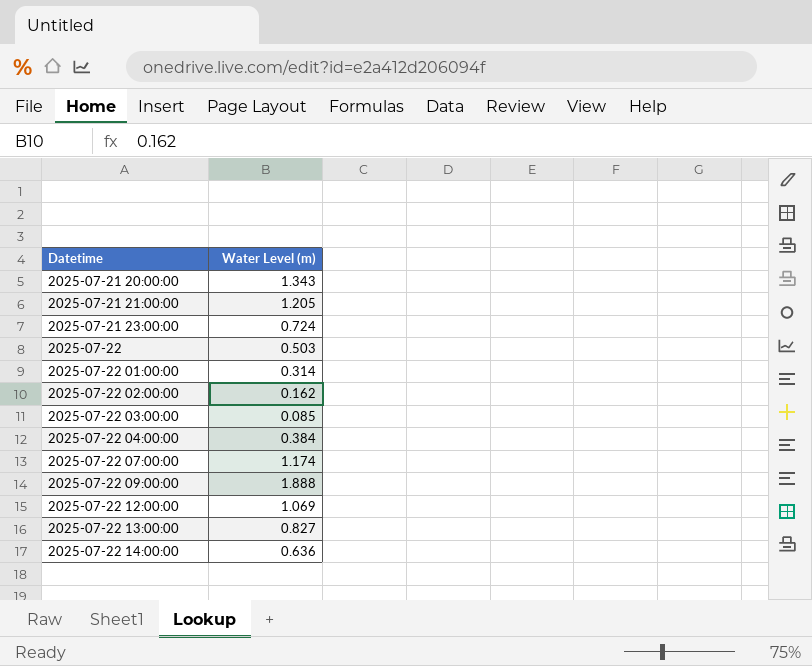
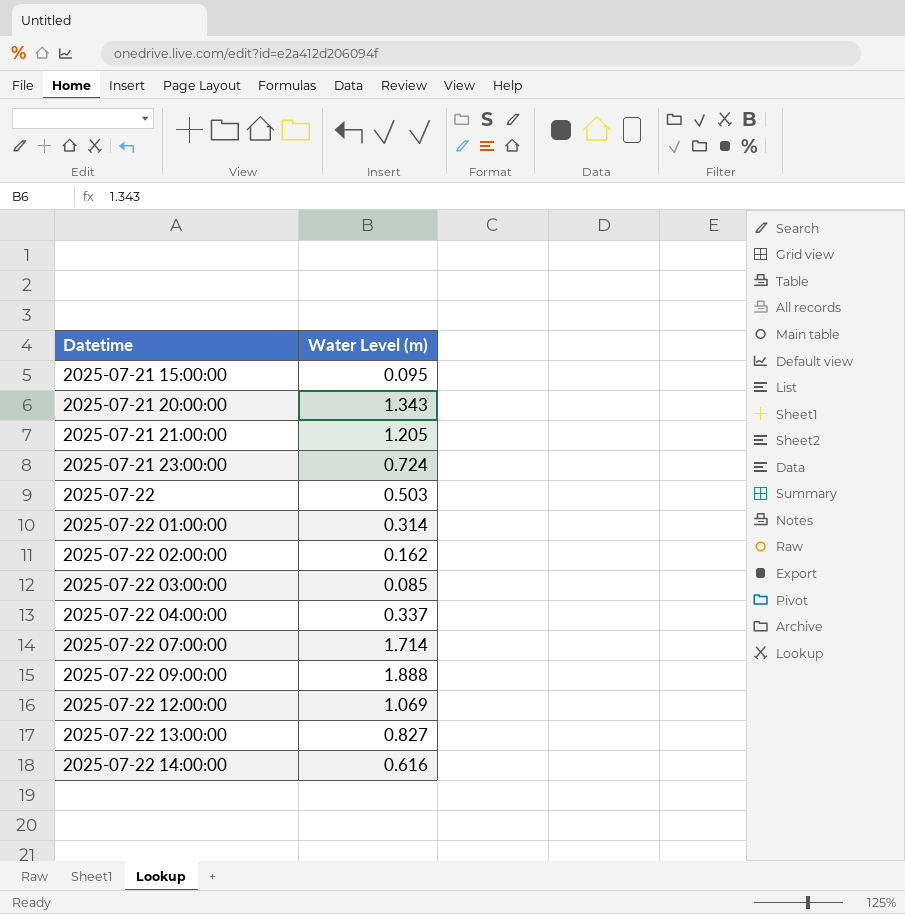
row 2025-07-21 15:00:00: none -> 0.095
2025-07-22 04:00:00 | Water Level (m): 0.384 -> 0.337
2025-07-22 07:00:00 | Water Level (m): 1.174 -> 1.714
2025-07-22 14:00:00 | Water Level (m): 0.636 -> 0.616

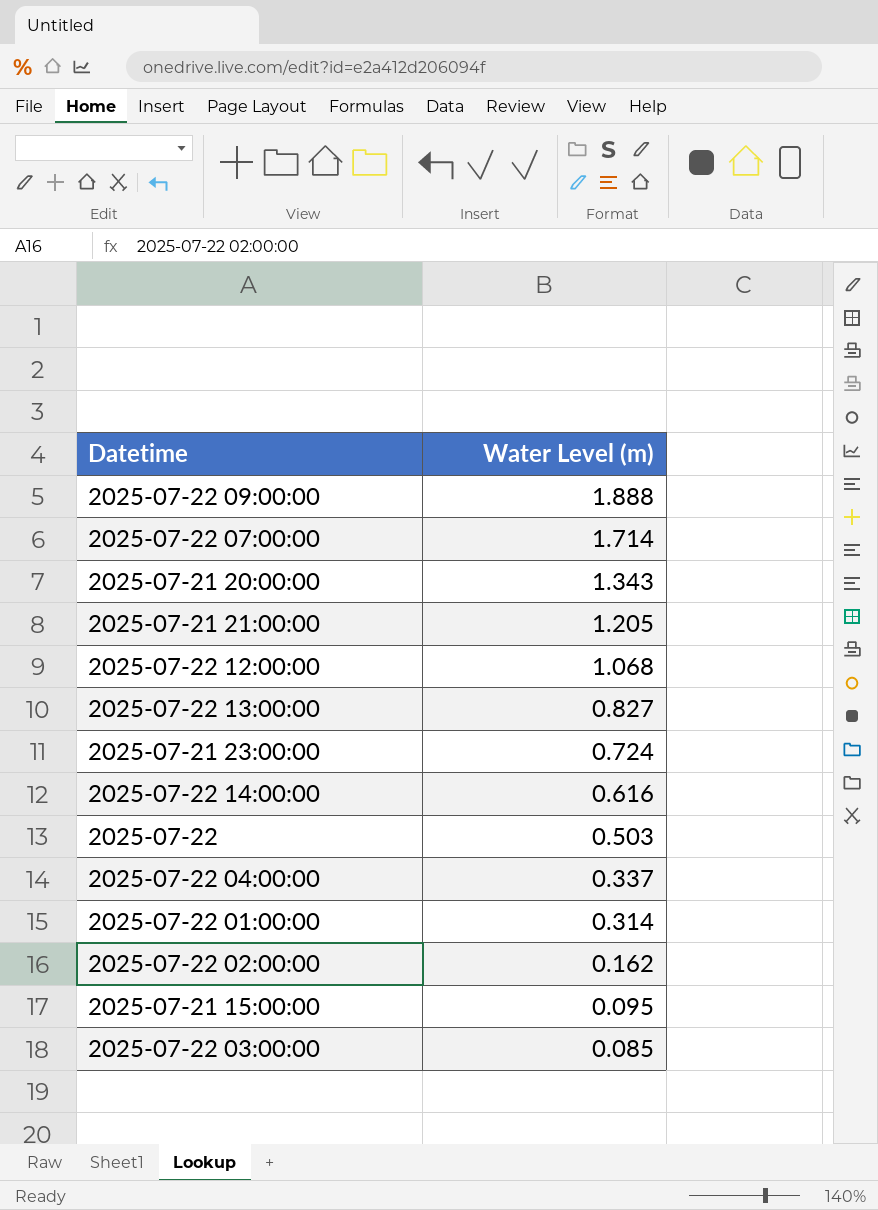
row order: Datetime ascending -> Water Level (m) descending
2025-07-22 12:00:00 | Water Level (m): 1.069 -> 1.068

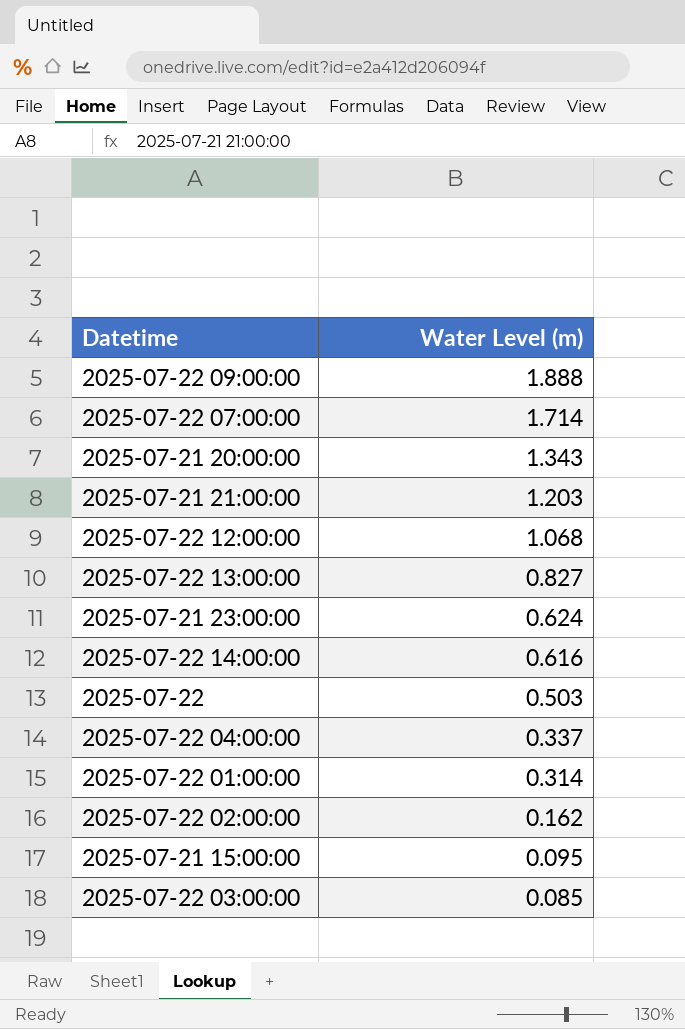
2025-07-21 21:00:00 | Water Level (m): 1.205 -> 1.203
2025-07-21 23:00:00 | Water Level (m): 0.724 -> 0.624

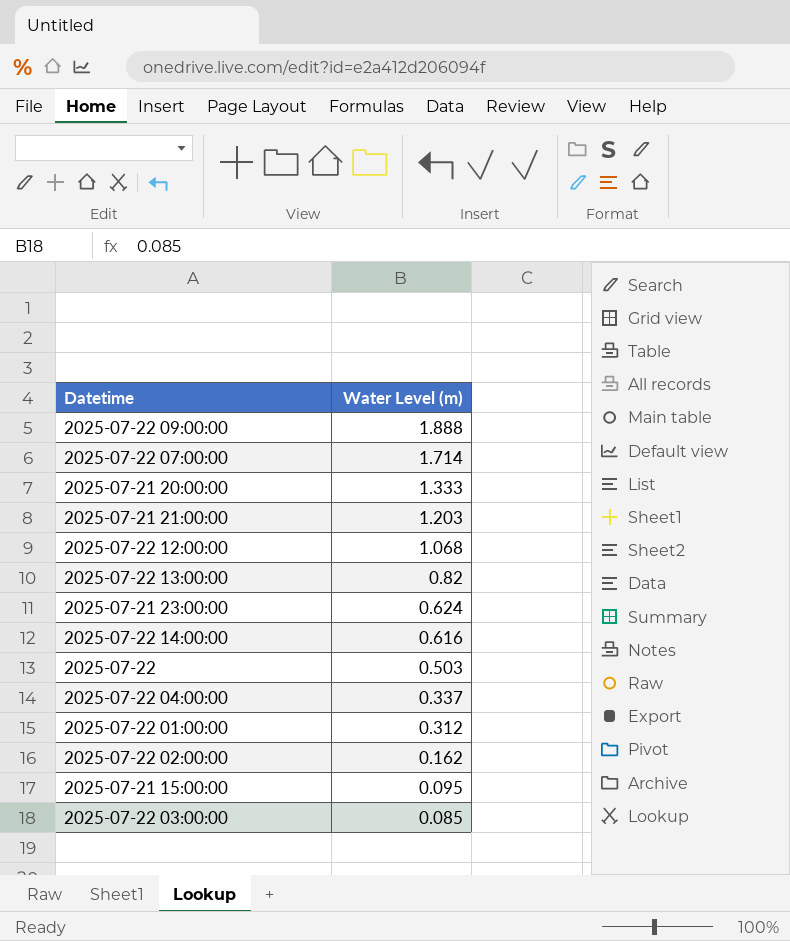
2025-07-21 20:00:00 | Water Level (m): 1.343 -> 1.333
2025-07-22 13:00:00 | Water Level (m): 0.827 -> 0.82
2025-07-22 01:00:00 | Water Level (m): 0.314 -> 0.312

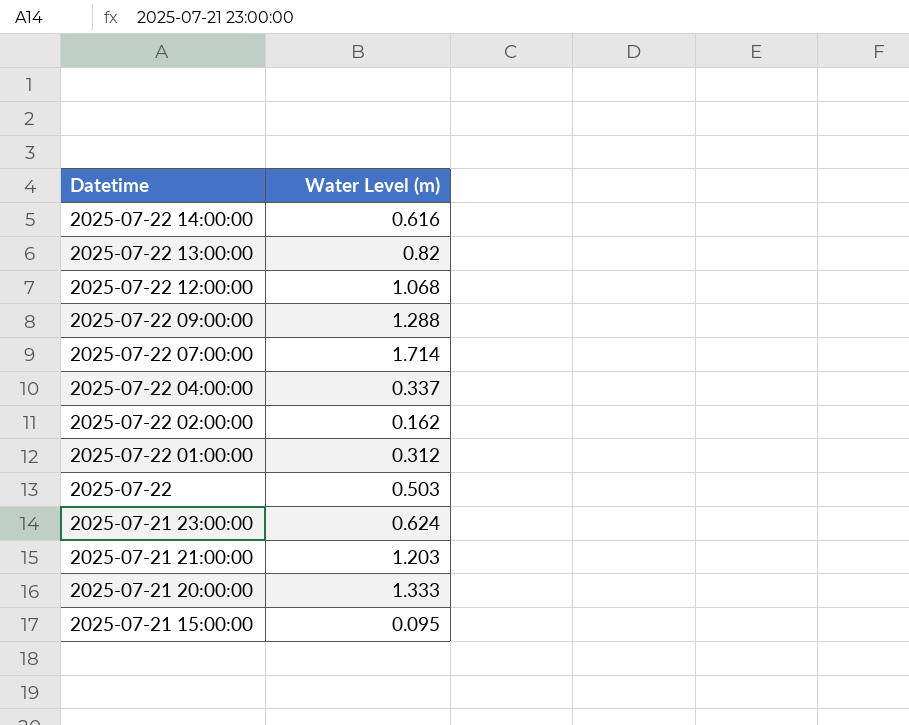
row order: Water Level (m) descending -> Datetime descending
row 2025-07-22 03:00:00: 0.085 -> none
2025-07-22 09:00:00 | Water Level (m): 1.888 -> 1.288

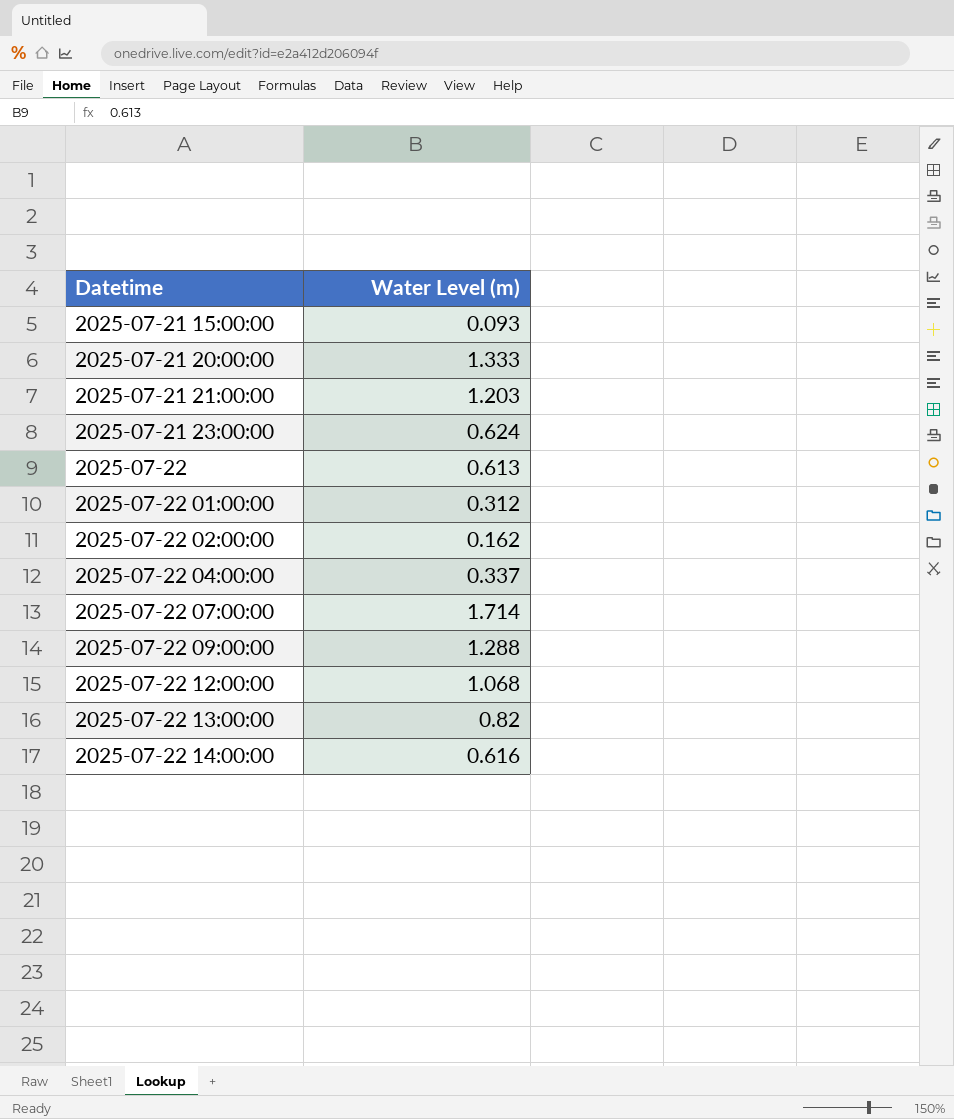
row order: Datetime descending -> Datetime ascending
2025-07-21 15:00:00 | Water Level (m): 0.095 -> 0.093
2025-07-22 | Water Level (m): 0.503 -> 0.613

